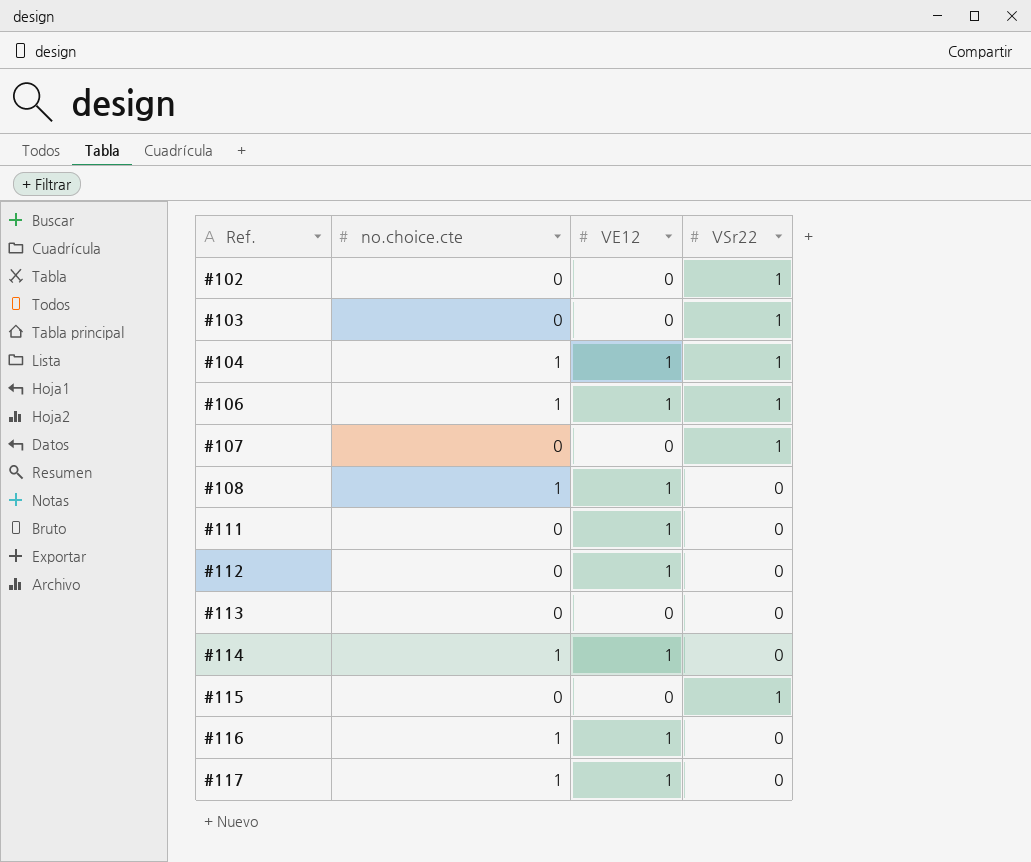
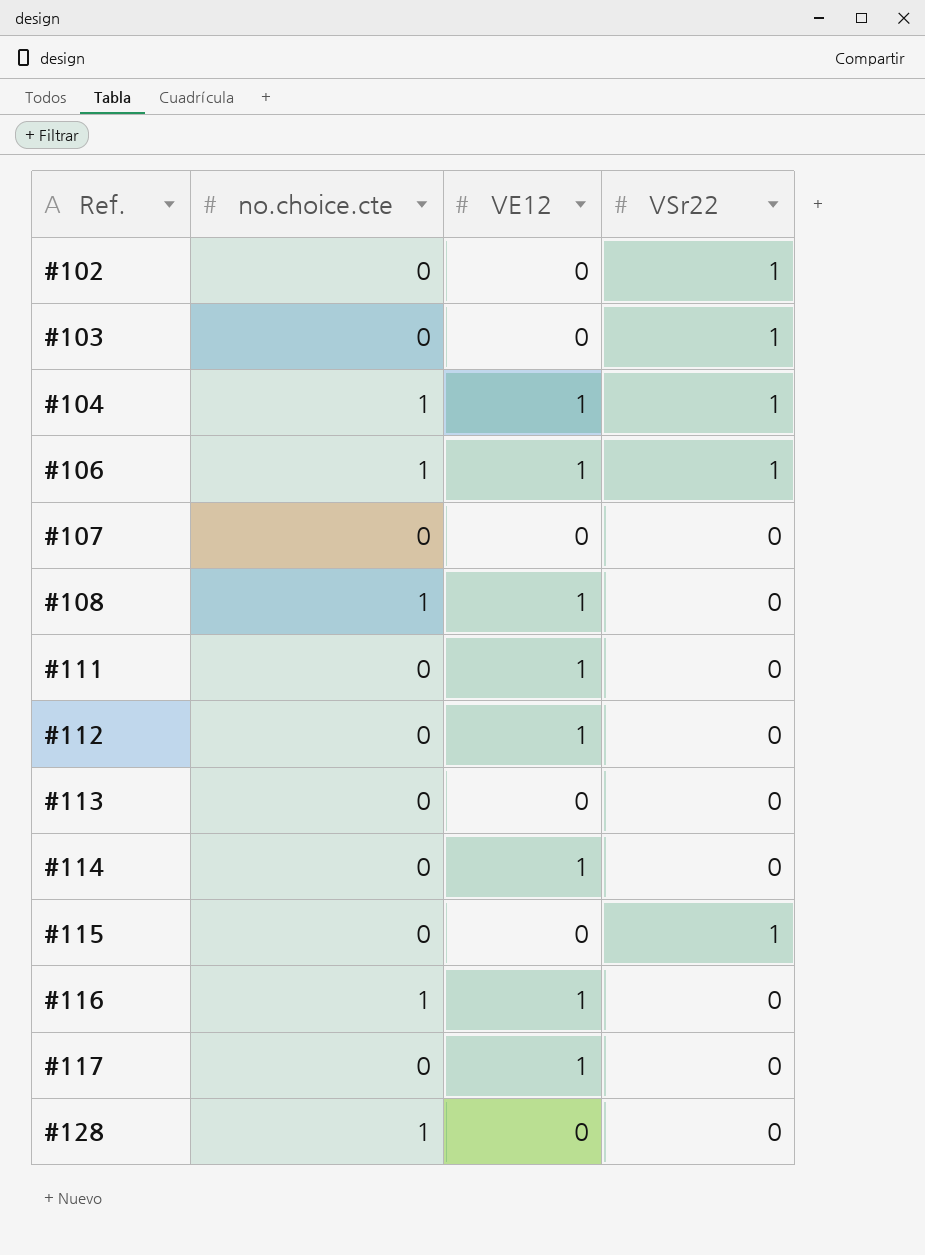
#107 | VSr22: 1 -> 0
#114 | no.choice.cte: 1 -> 0
#117 | no.choice.cte: 1 -> 0
row #128: none -> 1 | 0 | 0

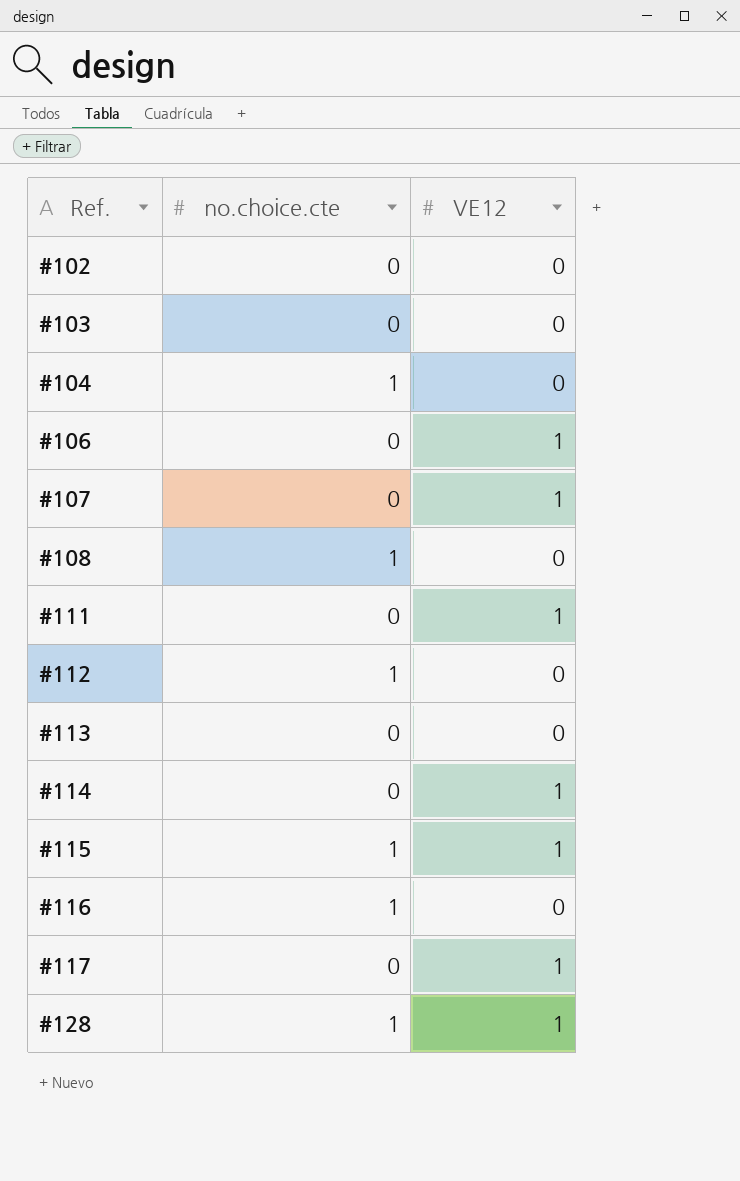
column VSr22 | position: 4 -> none
#104 | VE12: 1 -> 0
#106 | no.choice.cte: 1 -> 0
#107 | VE12: 0 -> 1
#108 | VE12: 1 -> 0
#112 | no.choice.cte: 0 -> 1
#112 | VE12: 1 -> 0
#115 | no.choice.cte: 0 -> 1
#115 | VE12: 0 -> 1
#116 | VE12: 1 -> 0
#128 | VE12: 0 -> 1

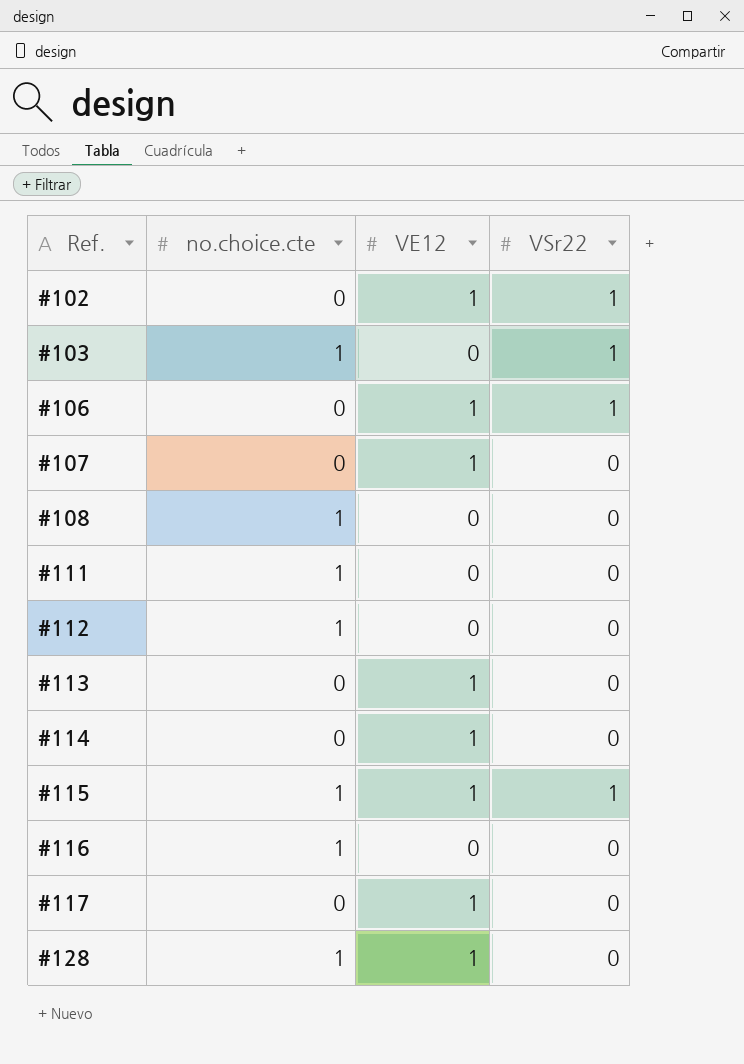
column VSr22 | position: none -> 4
row #104: 1 | 0 -> none
#102 | VE12: 0 -> 1
#103 | no.choice.cte: 0 -> 1
#111 | no.choice.cte: 0 -> 1
#111 | VE12: 1 -> 0
#113 | VE12: 0 -> 1

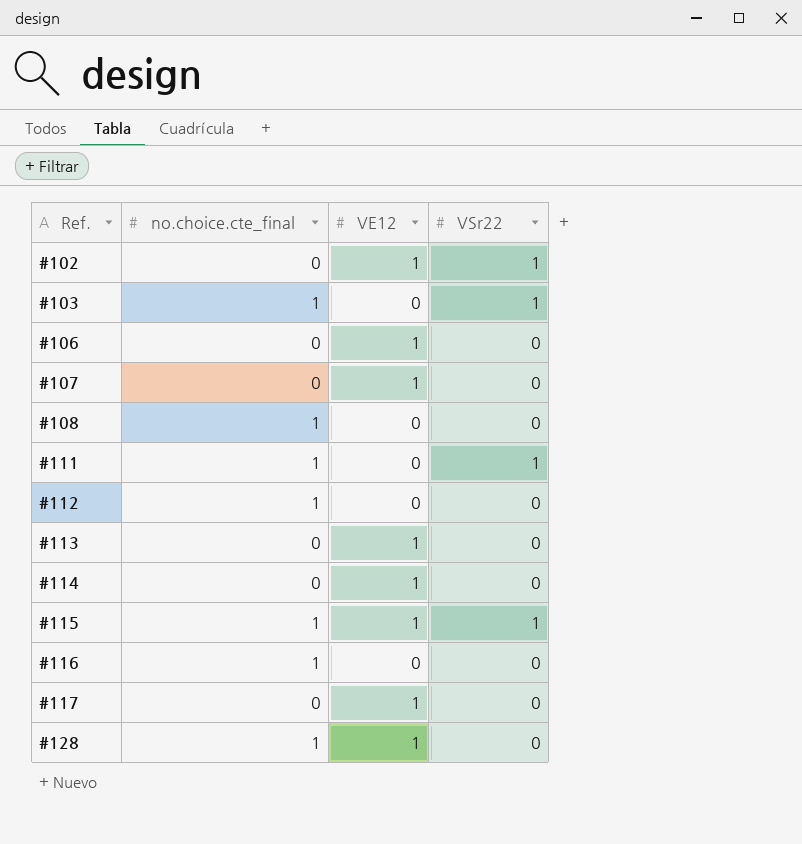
column name: no.choice.cte -> no.choice.cte_final
#106 | VSr22: 1 -> 0
#111 | VSr22: 0 -> 1

